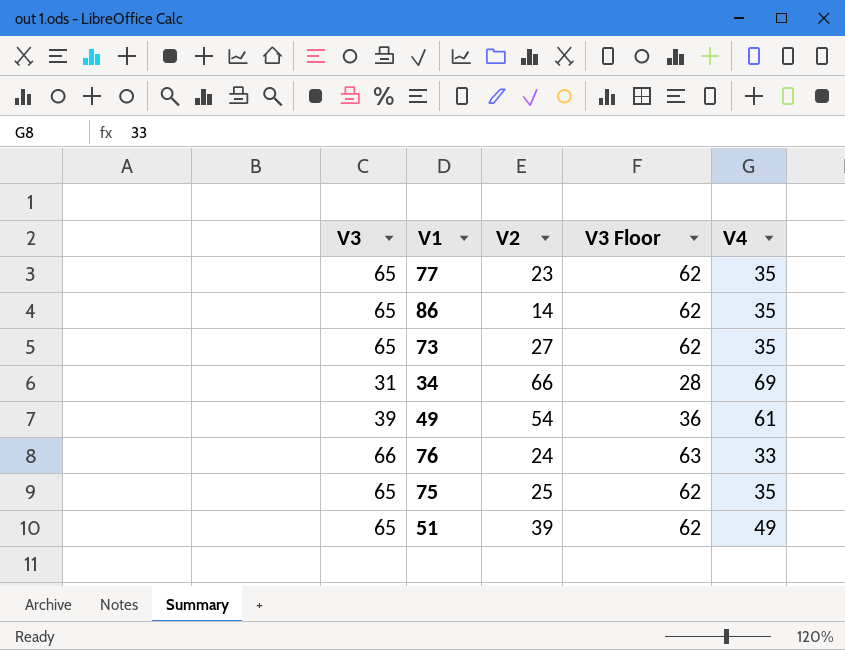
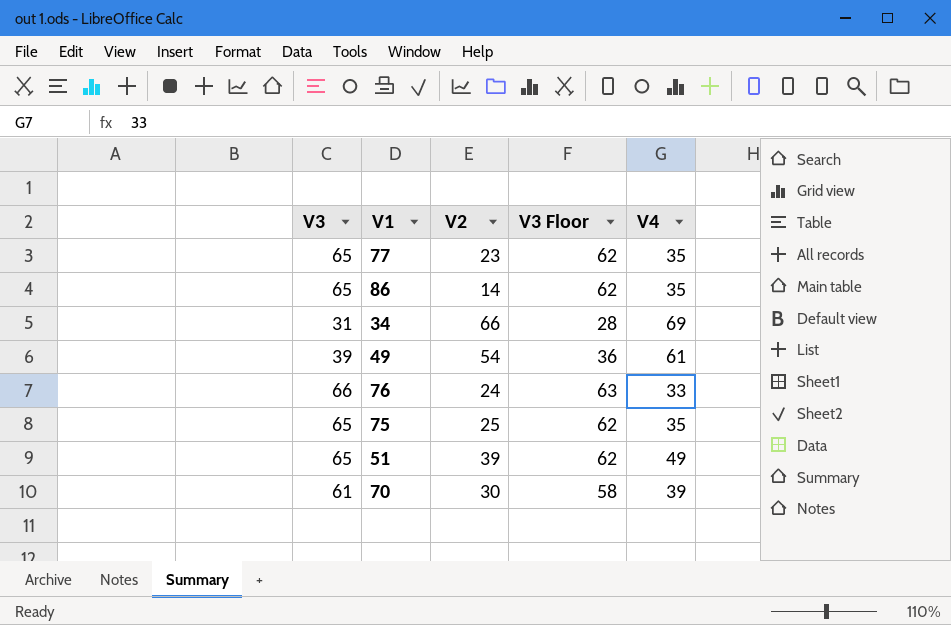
row 73: 65 | 27 | 62 | 35 -> none
row 70: none -> 61 | 30 | 58 | 39

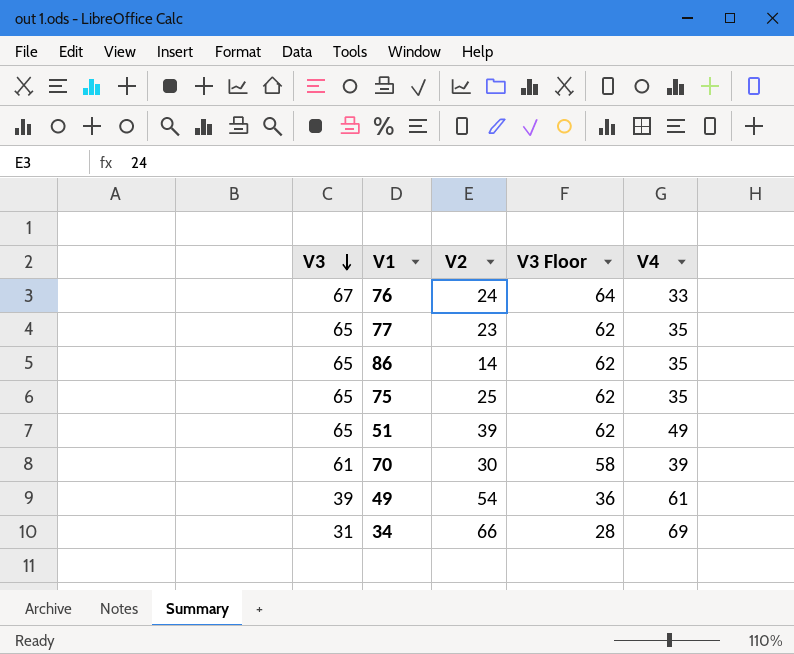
row order: none -> V3 descending
76 | V3: 66 -> 67
76 | V3 Floor: 63 -> 64

